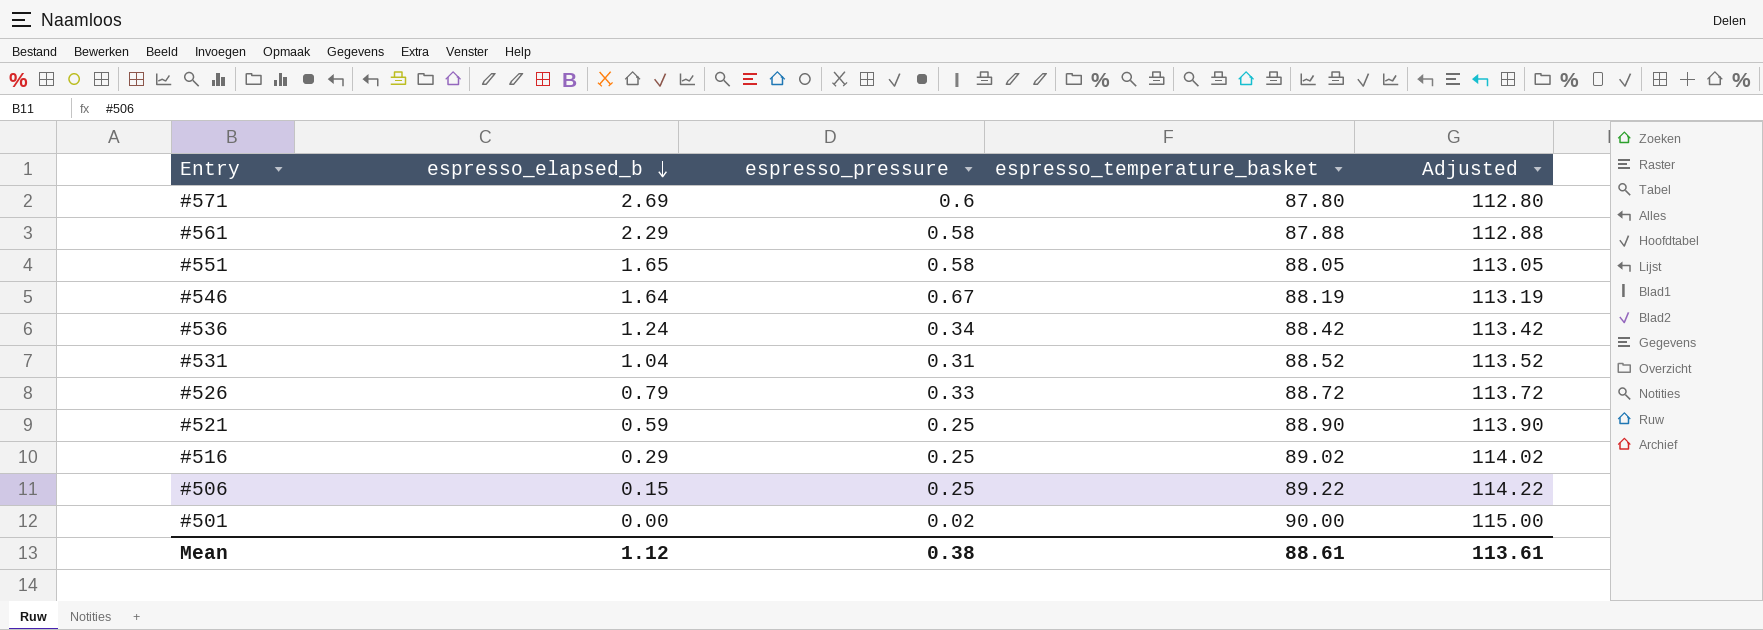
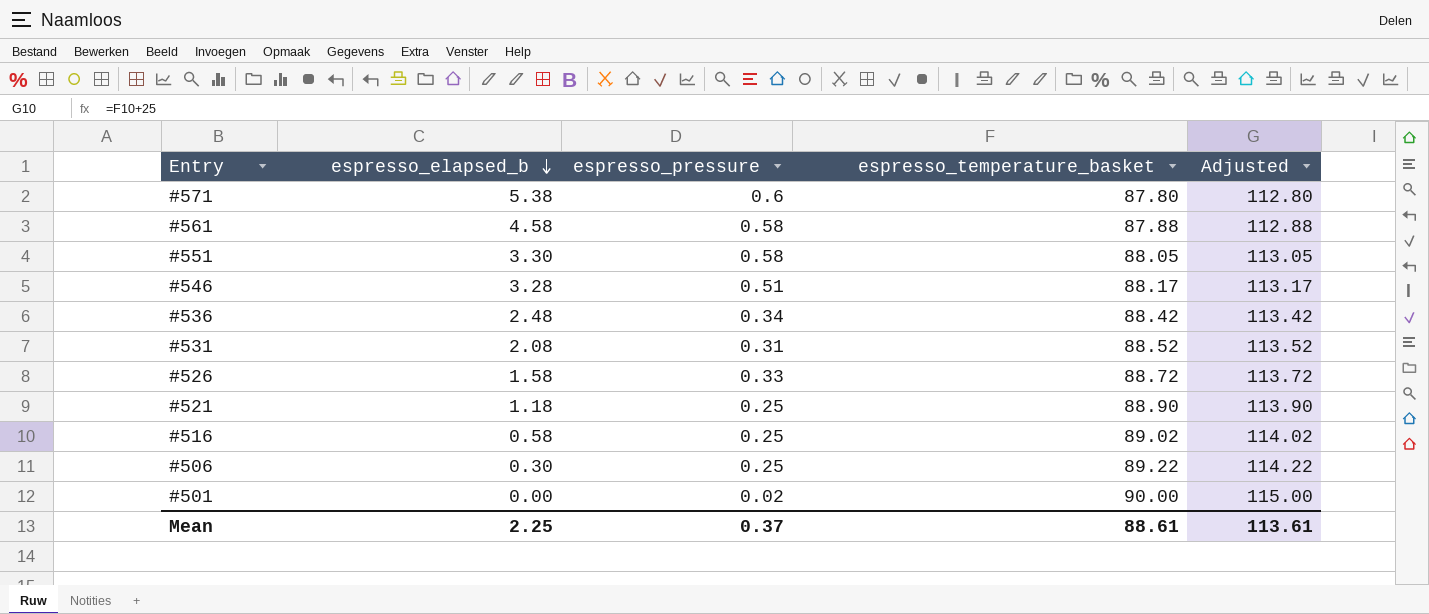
#571 | espresso_elapsed_b: 2.69 -> 5.38
#561 | espresso_elapsed_b: 2.29 -> 4.58
#551 | espresso_elapsed_b: 1.65 -> 3.30
#546 | espresso_elapsed_b: 1.64 -> 3.28
#546 | espresso_pressure: 0.67 -> 0.51
#546 | espresso_temperature_basket: 88.19 -> 88.17
#546 | Adjusted: 113.19 -> 113.17
#536 | espresso_elapsed_b: 1.24 -> 2.48
#531 | espresso_elapsed_b: 1.04 -> 2.08
#526 | espresso_elapsed_b: 0.79 -> 1.58
#521 | espresso_elapsed_b: 0.59 -> 1.18
#516 | espresso_elapsed_b: 0.29 -> 0.58
#506 | espresso_elapsed_b: 0.15 -> 0.30
Mean | espresso_elapsed_b: 1.12 -> 2.25
Mean | espresso_pressure: 0.38 -> 0.37

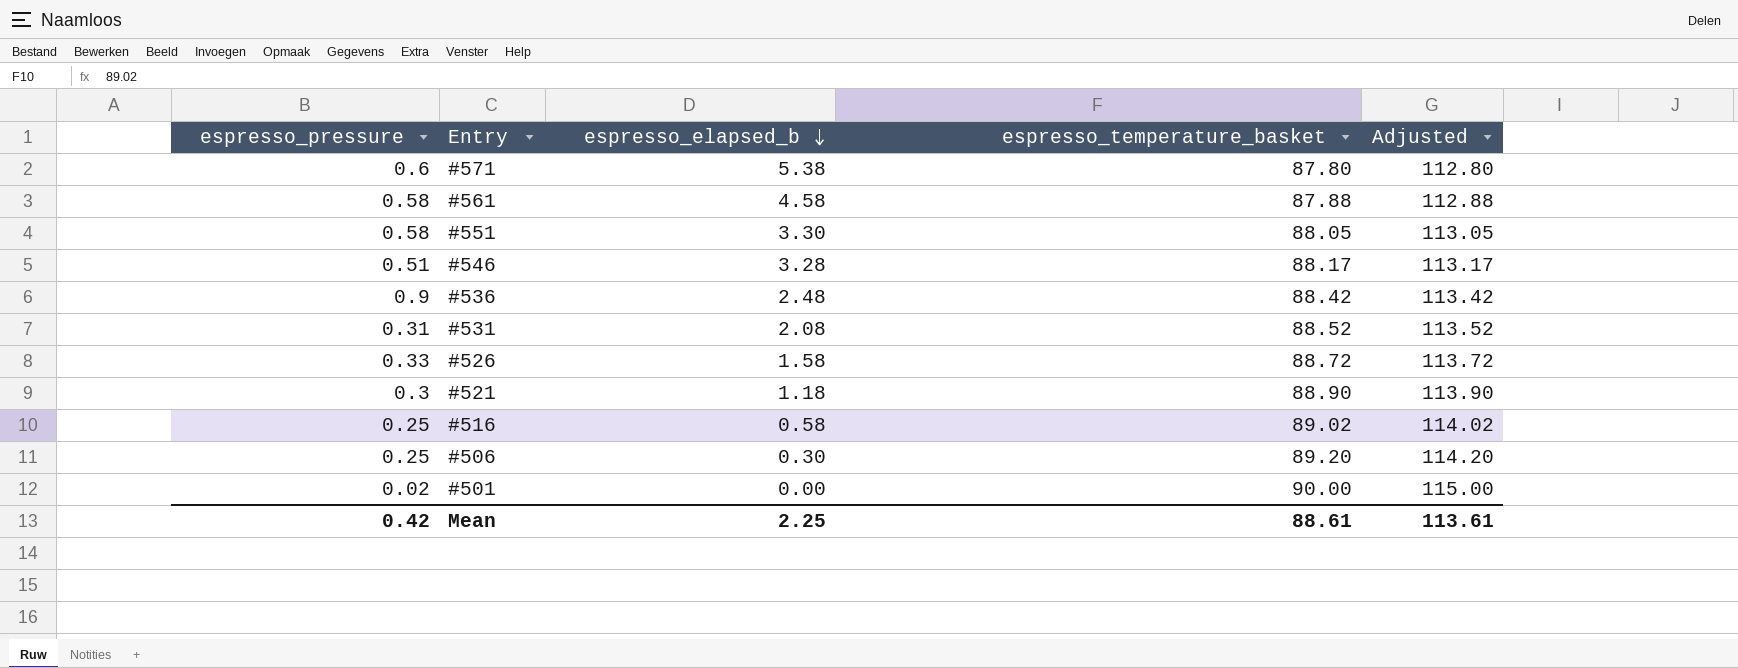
column espresso_pressure | position: 3 -> 1
#536 | espresso_pressure: 0.34 -> 0.9
#521 | espresso_pressure: 0.25 -> 0.3
#506 | espresso_temperature_basket: 89.22 -> 89.20
#506 | Adjusted: 114.22 -> 114.20
Mean | espresso_pressure: 0.37 -> 0.42

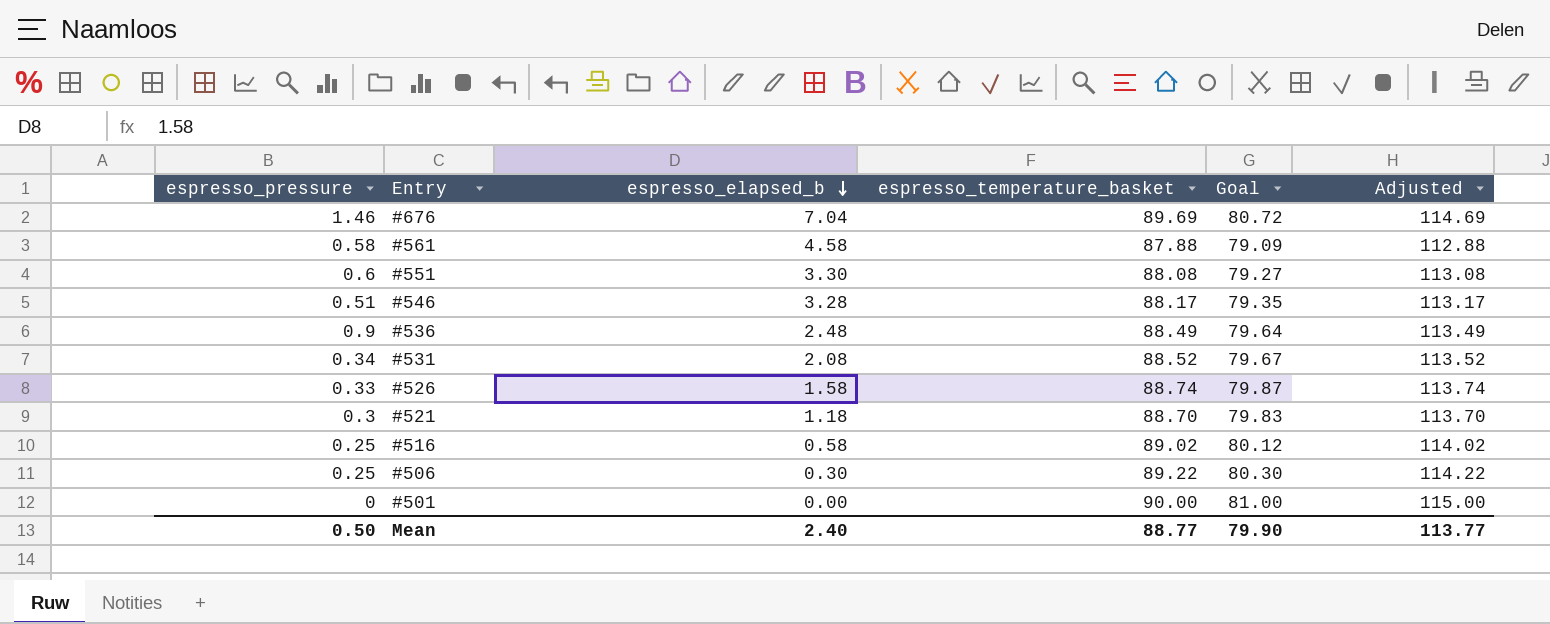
column Goal | formula: none -> [espresso_temperature_basket] * 0.9
row #571: 0.6 | 5.38 | 87.80 | 112.80 -> none
row #676: none -> 1.46 | 7.04 | 89.69 | 80.72 | 114.69
#551 | espresso_pressure: 0.58 -> 0.6
#551 | espresso_temperature_basket: 88.05 -> 88.08
#551 | Adjusted: 113.05 -> 113.08
#536 | espresso_temperature_basket: 88.42 -> 88.49
#536 | Adjusted: 113.42 -> 113.49
#531 | espresso_pressure: 0.31 -> 0.34
#526 | espresso_temperature_basket: 88.72 -> 88.74
#526 | Adjusted: 113.72 -> 113.74
#521 | espresso_temperature_basket: 88.90 -> 88.70
#521 | Adjusted: 113.90 -> 113.70
#506 | espresso_temperature_basket: 89.20 -> 89.22
#506 | Adjusted: 114.20 -> 114.22
#501 | espresso_pressure: 0.02 -> 0
Mean | espresso_pressure: 0.42 -> 0.50
Mean | espresso_elapsed_b: 2.25 -> 2.40
Mean | espresso_temperature_basket: 88.61 -> 88.77
Mean | Adjusted: 113.61 -> 113.77

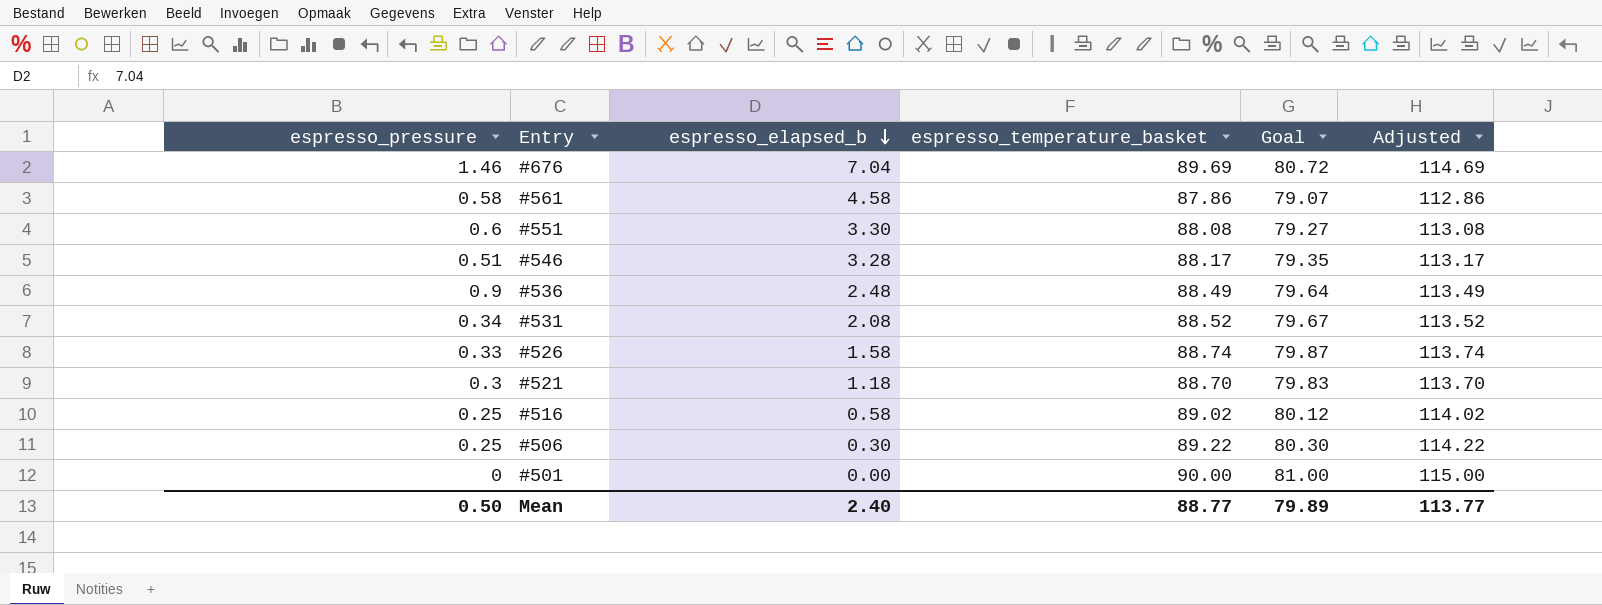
#561 | espresso_temperature_basket: 87.88 -> 87.86
#561 | Goal: 79.09 -> 79.07
#561 | Adjusted: 112.88 -> 112.86
Mean | Goal: 79.90 -> 79.89

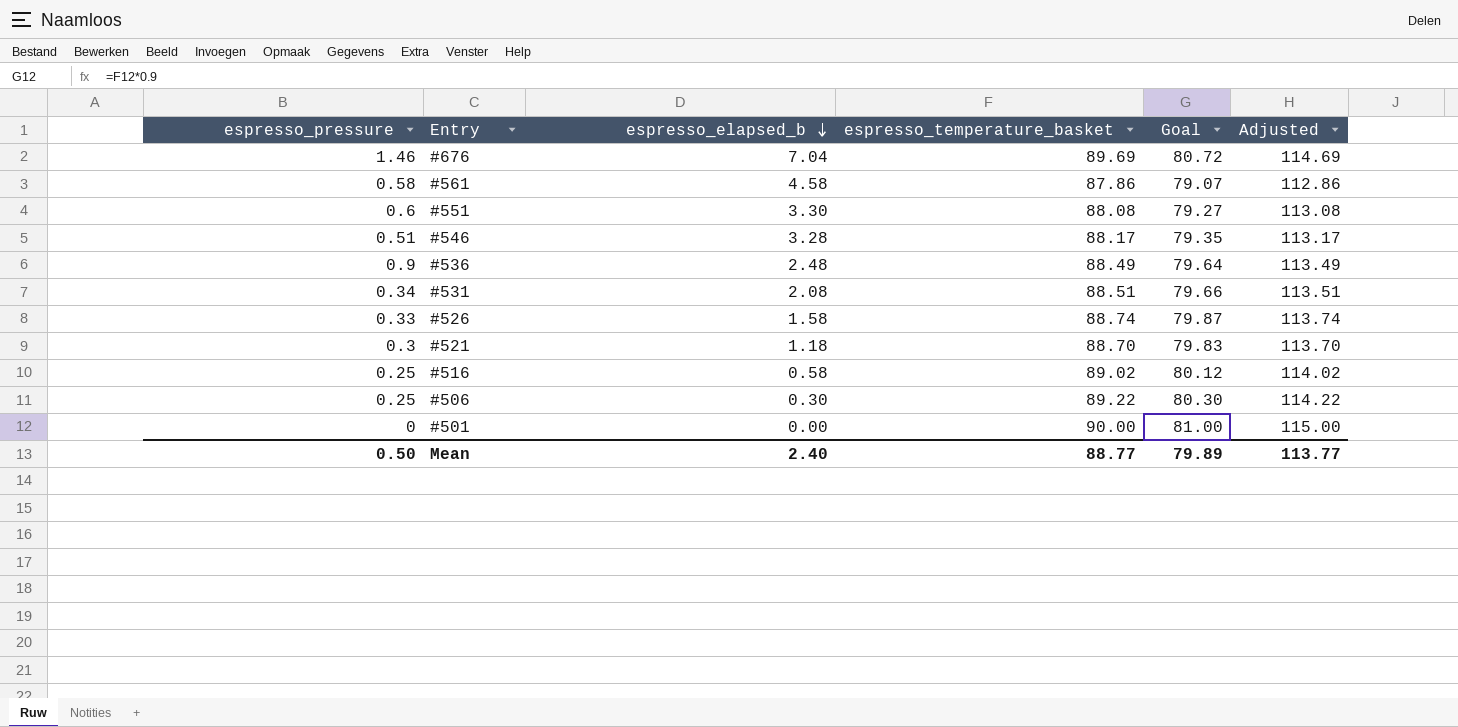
#531 | espresso_temperature_basket: 88.52 -> 88.51
#531 | Goal: 79.67 -> 79.66
#531 | Adjusted: 113.52 -> 113.51

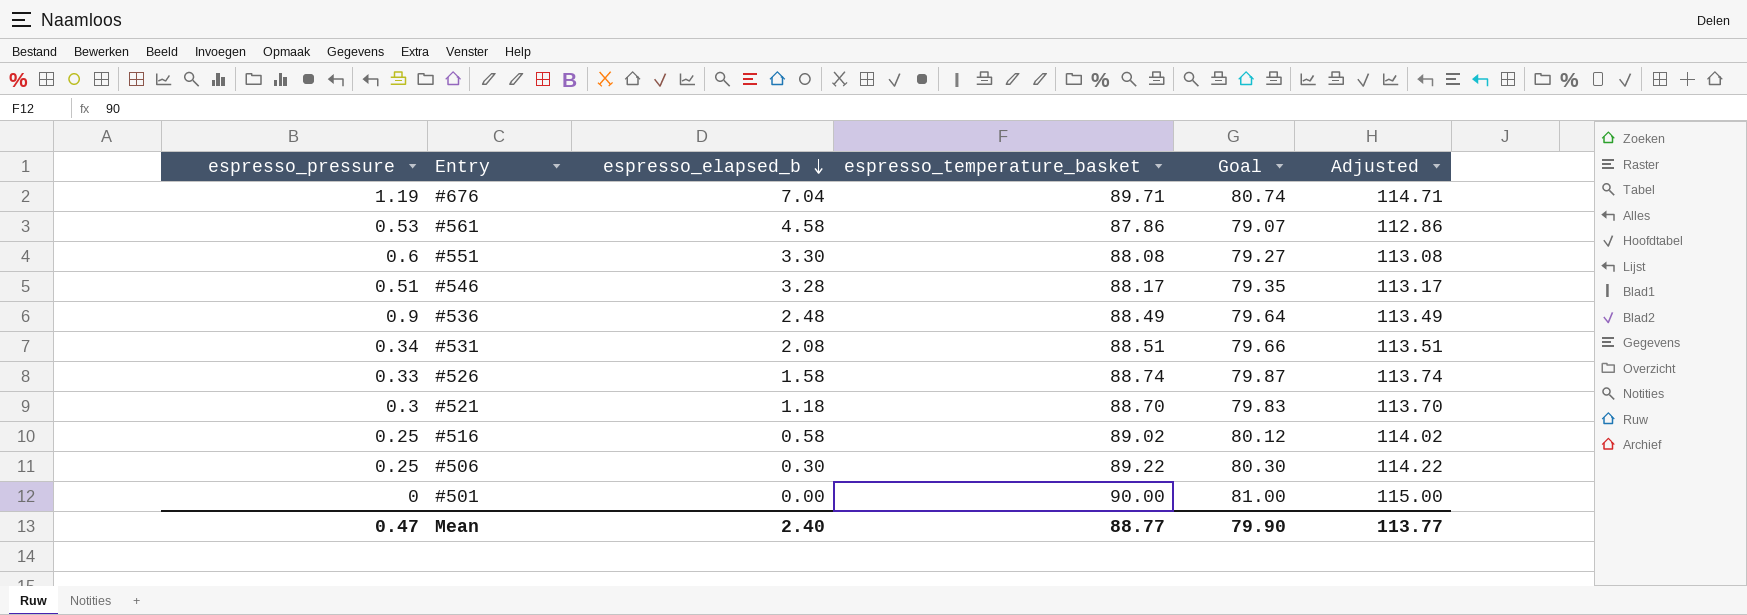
#676 | espresso_pressure: 1.46 -> 1.19
#676 | espresso_temperature_basket: 89.69 -> 89.71
#676 | Goal: 80.72 -> 80.74
#676 | Adjusted: 114.69 -> 114.71
#561 | espresso_pressure: 0.58 -> 0.53
Mean | espresso_pressure: 0.50 -> 0.47
Mean | Goal: 79.89 -> 79.90

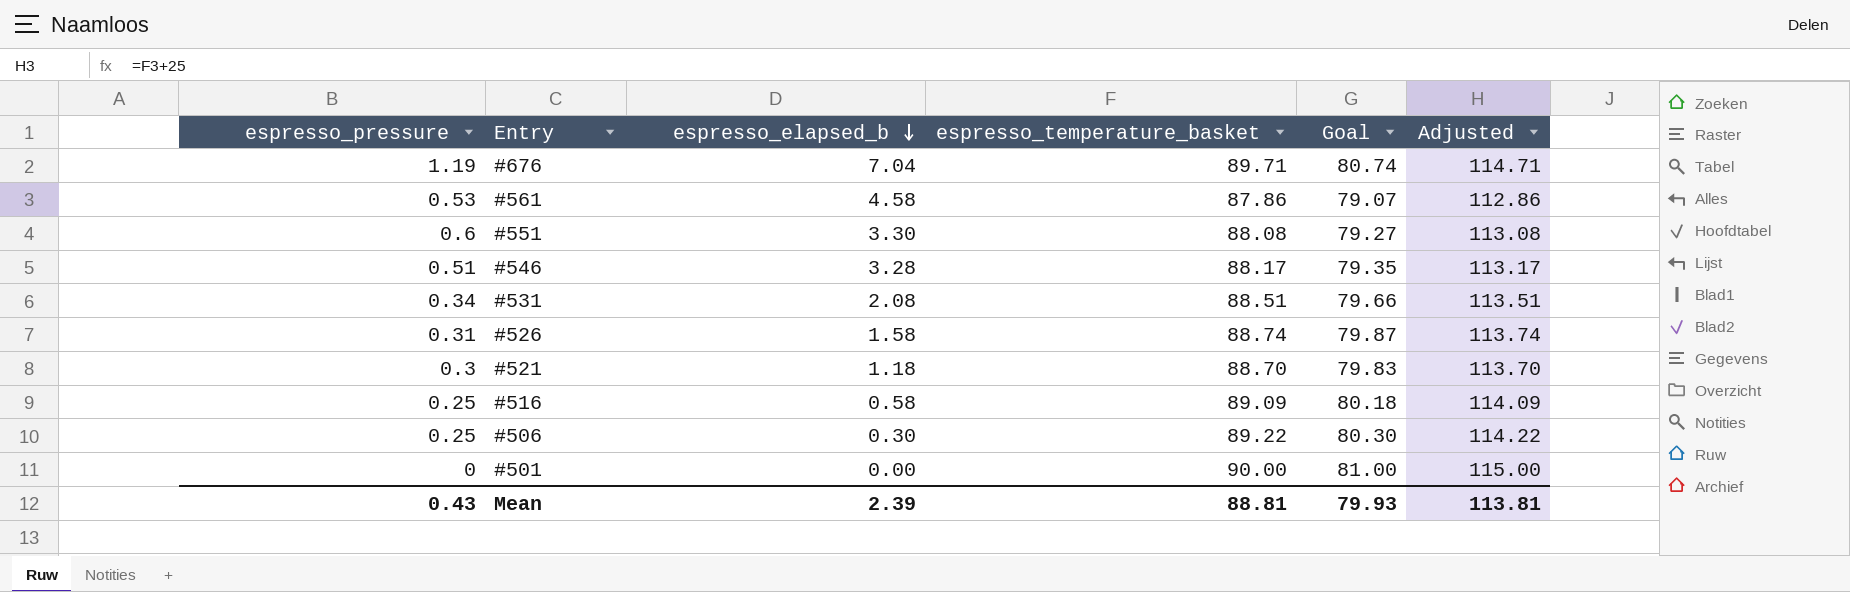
row #536: 0.9 | 2.48 | 88.49 | 79.64 | 113.49 -> none
#526 | espresso_pressure: 0.33 -> 0.31
#516 | espresso_temperature_basket: 89.02 -> 89.09
#516 | Goal: 80.12 -> 80.18
#516 | Adjusted: 114.02 -> 114.09
Mean | espresso_pressure: 0.47 -> 0.43
Mean | espresso_elapsed_b: 2.40 -> 2.39
Mean | espresso_temperature_basket: 88.77 -> 88.81
Mean | Goal: 79.90 -> 79.93
Mean | Adjusted: 113.77 -> 113.81

